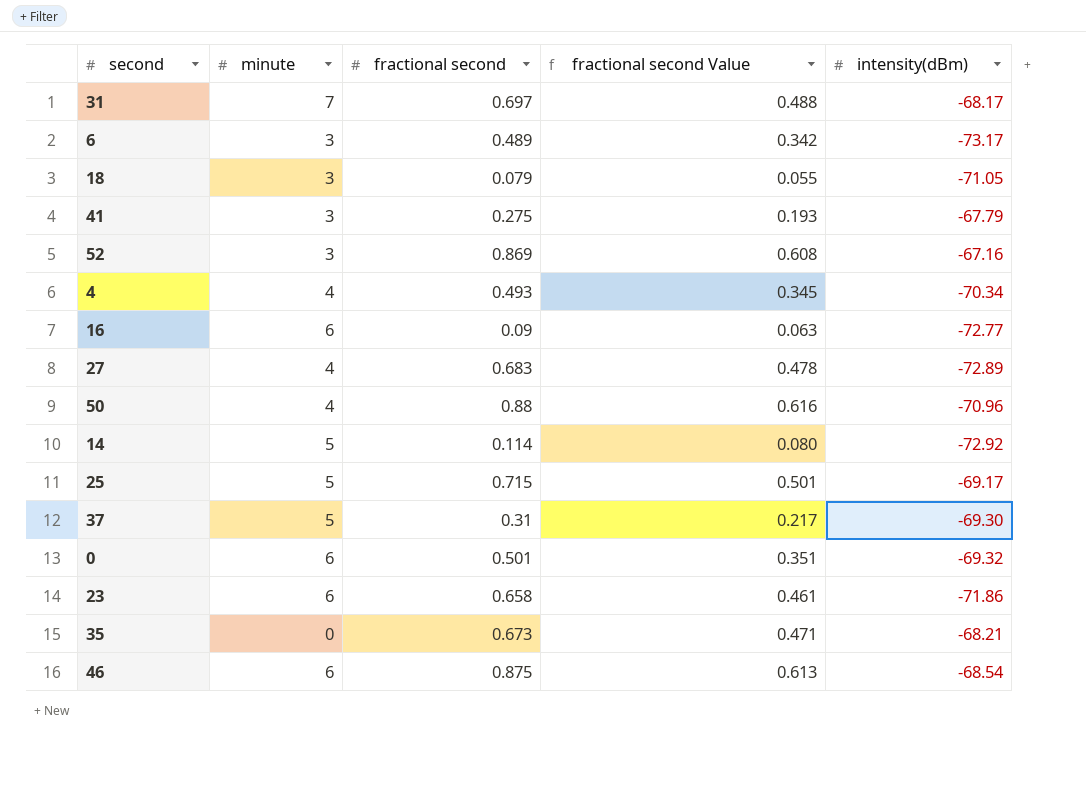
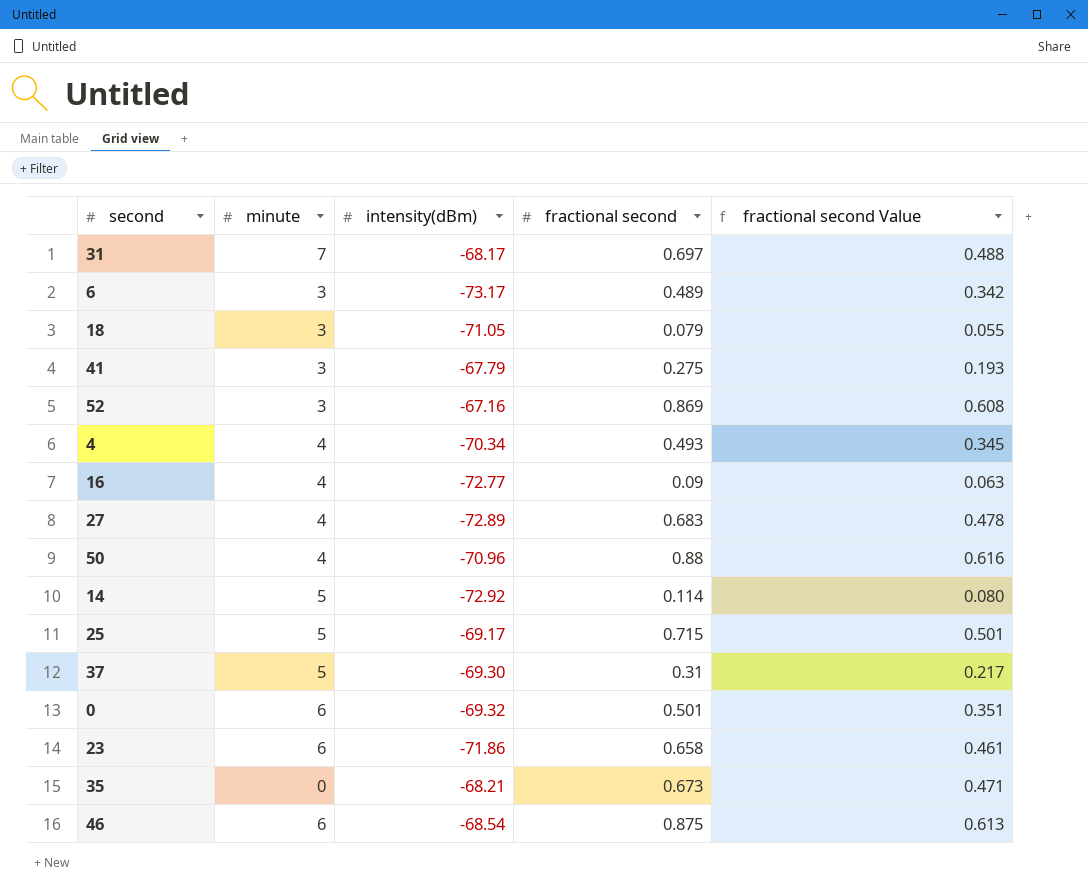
column intensity(dBm) | position: 5 -> 3
16 | minute: 6 -> 4

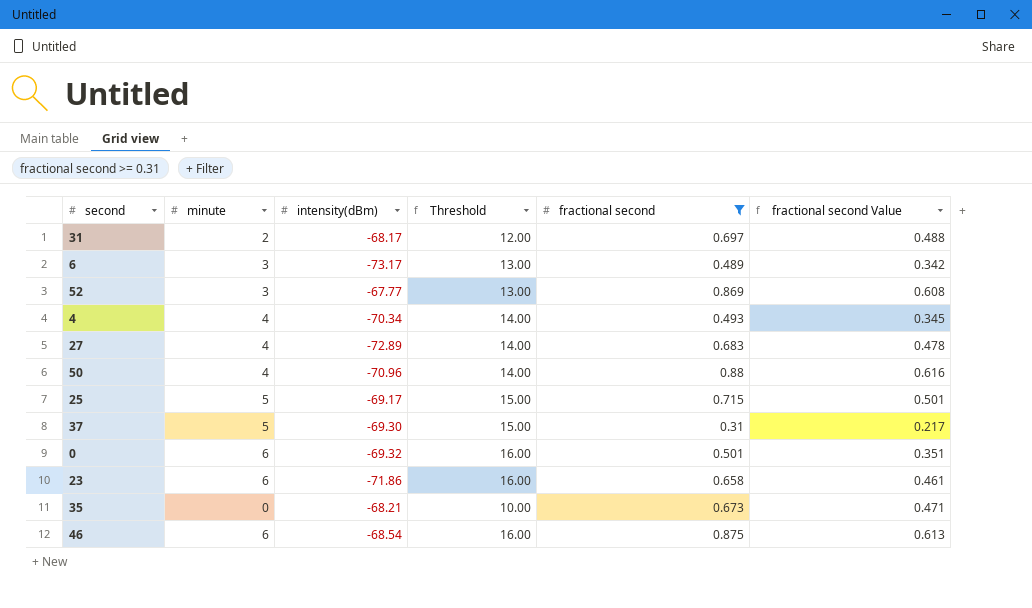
filter: none -> fractional second >= 0.31
column Threshold | formula: none -> [minute] + 10
31 | minute: 7 -> 2
52 | intensity(dBm): -67.16 -> -67.77

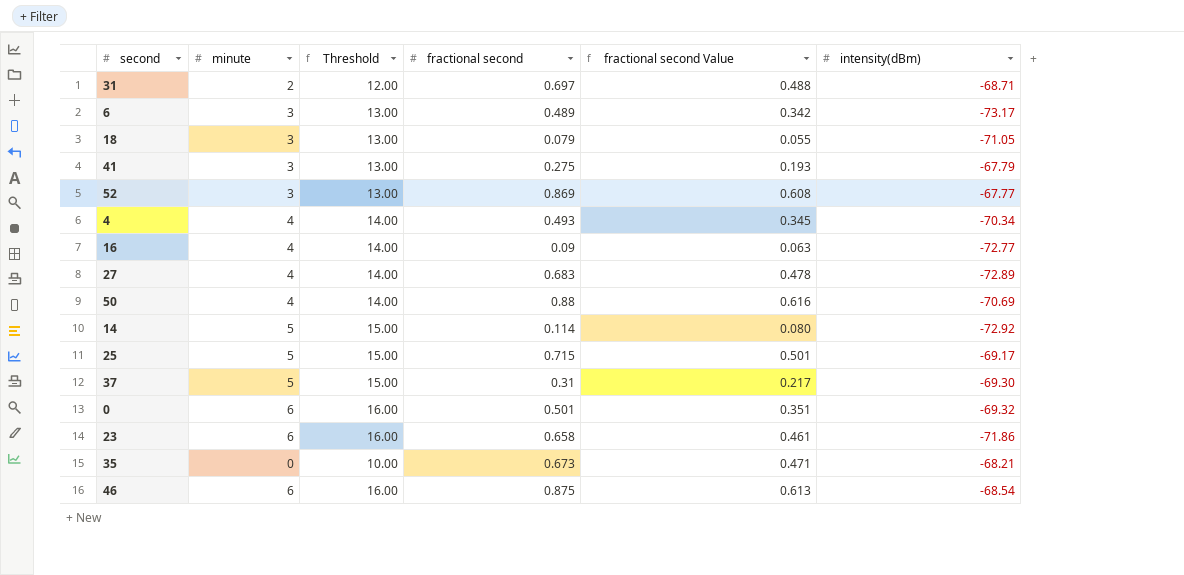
filter: fractional second >= 0.31 -> none
column intensity(dBm) | position: 3 -> 6
31 | intensity(dBm): -68.17 -> -68.71
50 | intensity(dBm): -70.96 -> -70.69

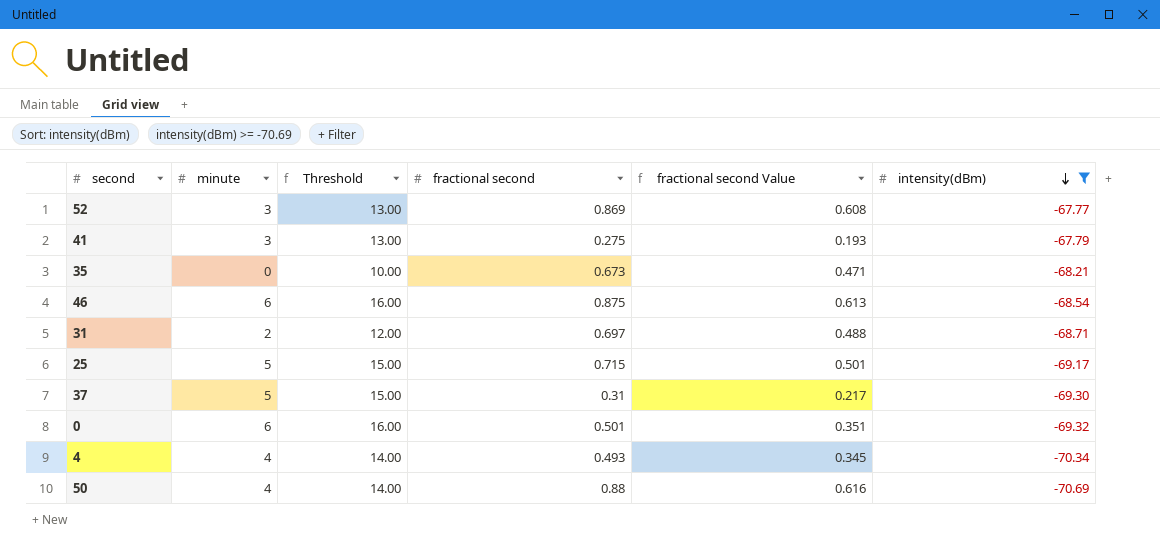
filter: none -> intensity(dBm) >= -70.69
row order: none -> intensity(dBm) descending

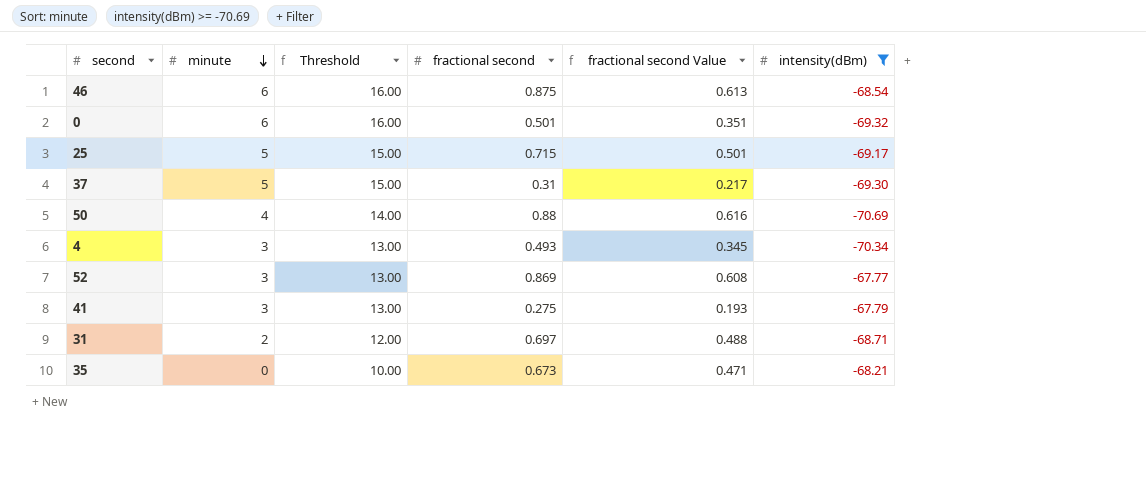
row order: intensity(dBm) descending -> minute descending
4 | minute: 4 -> 3
4 | Threshold: 14.00 -> 13.00

